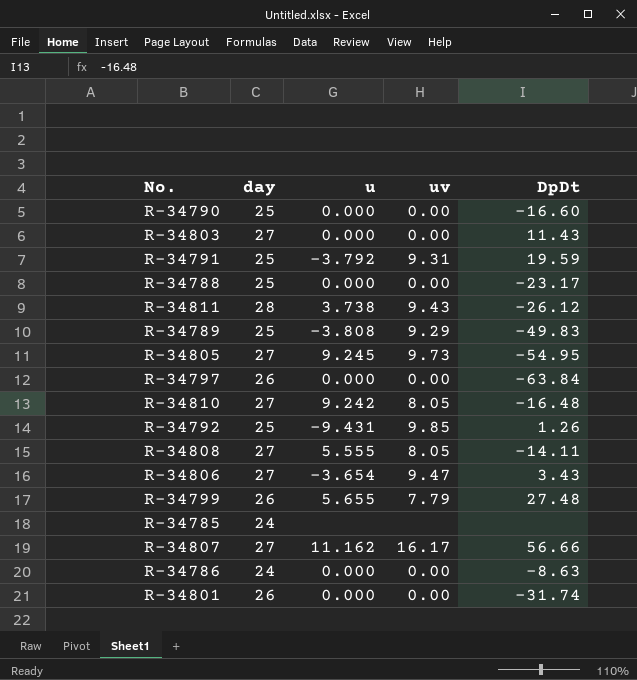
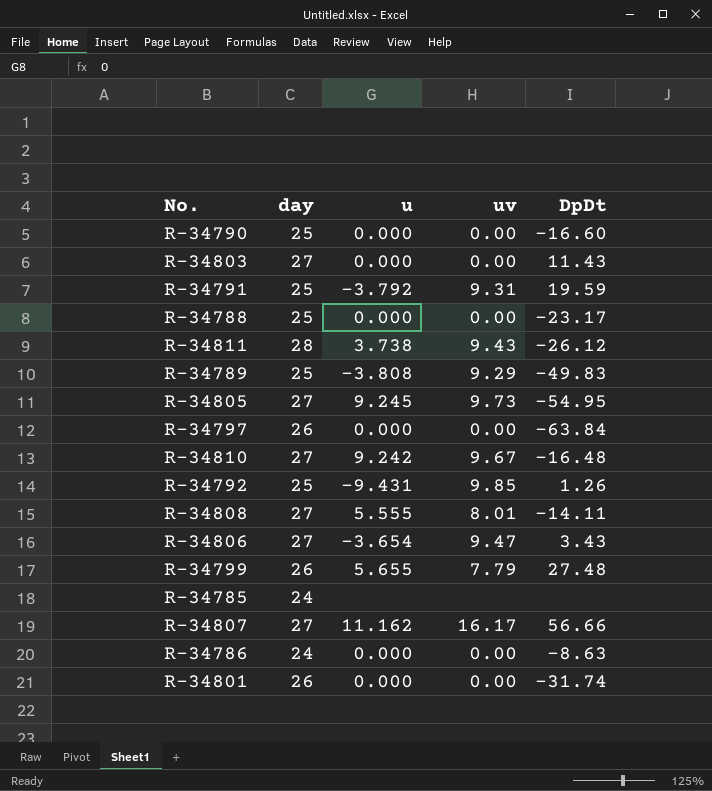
R-34810 | uv: 8.05 -> 9.67
R-34808 | uv: 8.05 -> 8.01

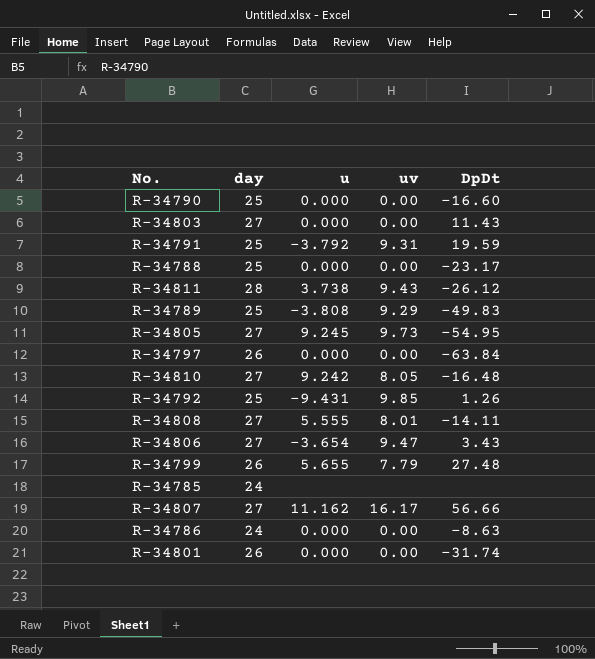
R-34810 | uv: 9.67 -> 8.05

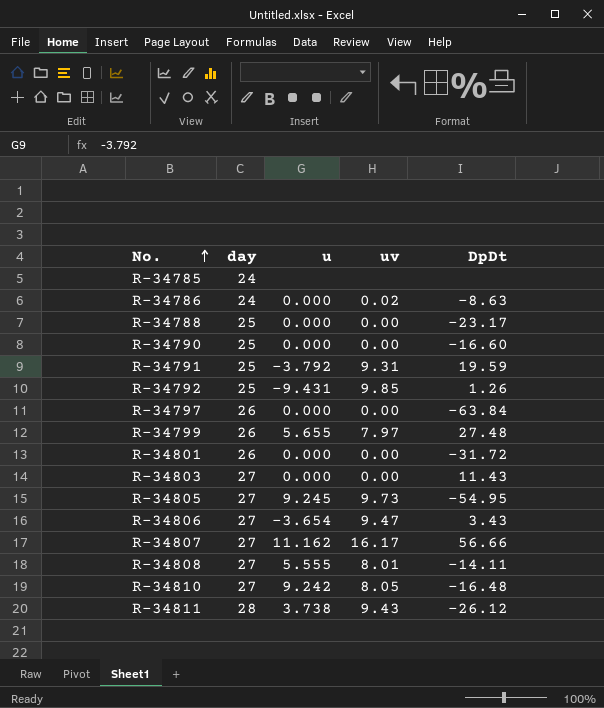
row order: none -> No. ascending
row R-34789: 25 | -3.808 | 9.29 | -49.83 -> none
R-34786 | uv: 0.00 -> 0.02
R-34799 | uv: 7.79 -> 7.97
R-34801 | DpDt: -31.74 -> -31.72

